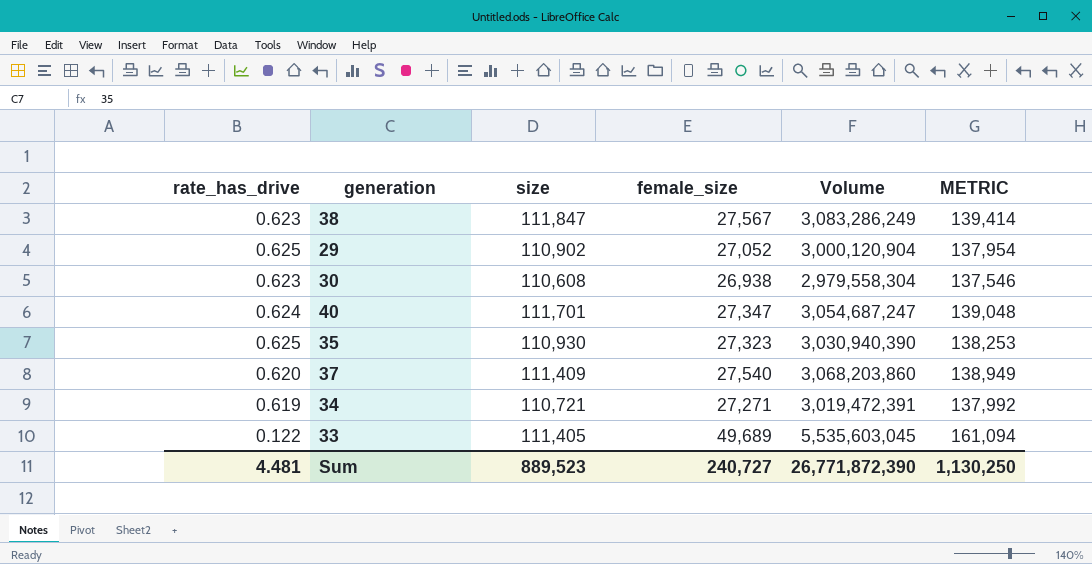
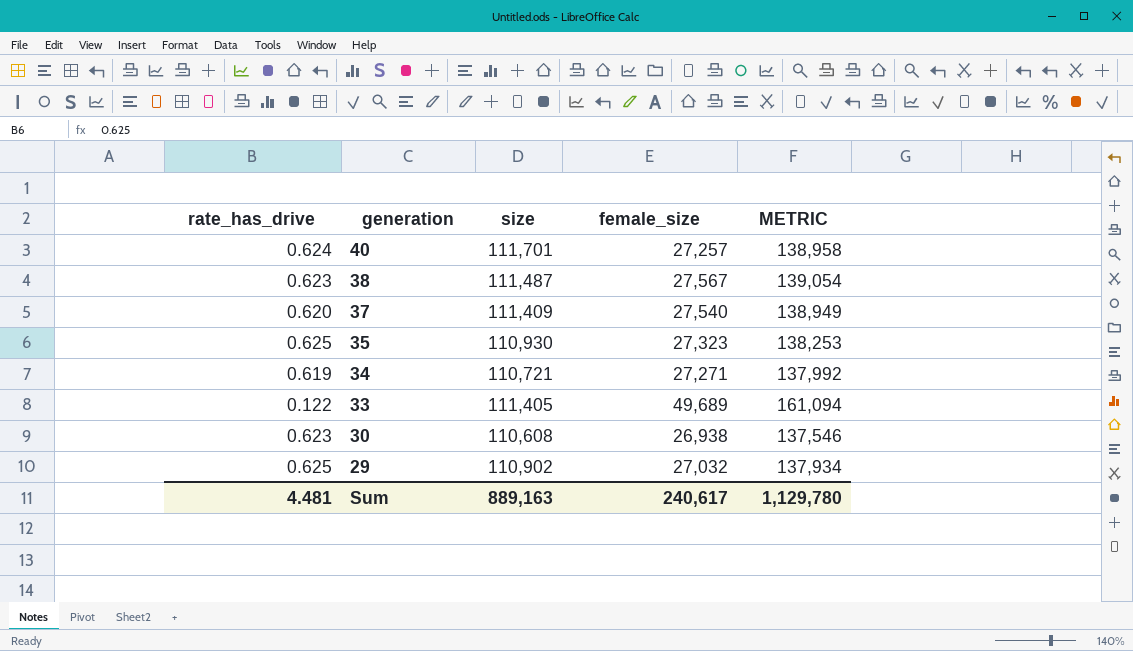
row order: none -> generation descending
column Volume | formula: [size] * [female_size] -> none
40 | female_size: 27,347 -> 27,257
40 | METRIC: 139,048 -> 138,958
38 | size: 111,847 -> 111,487
38 | METRIC: 139,414 -> 139,054
29 | female_size: 27,052 -> 27,032
29 | METRIC: 137,954 -> 137,934
Sum | size: 889,523 -> 889,163
Sum | female_size: 240,727 -> 240,617
Sum | METRIC: 1,130,250 -> 1,129,780

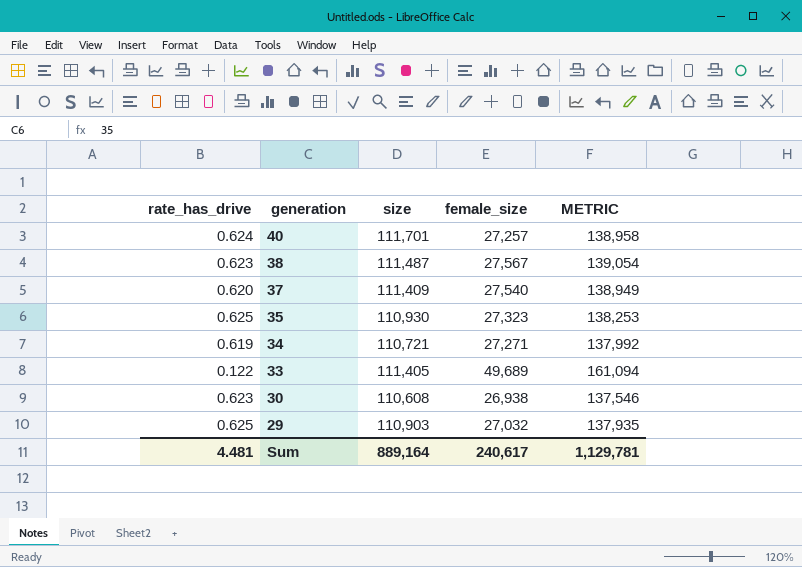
29 | size: 110,902 -> 110,903
29 | METRIC: 137,934 -> 137,935
Sum | size: 889,163 -> 889,164
Sum | METRIC: 1,129,780 -> 1,129,781

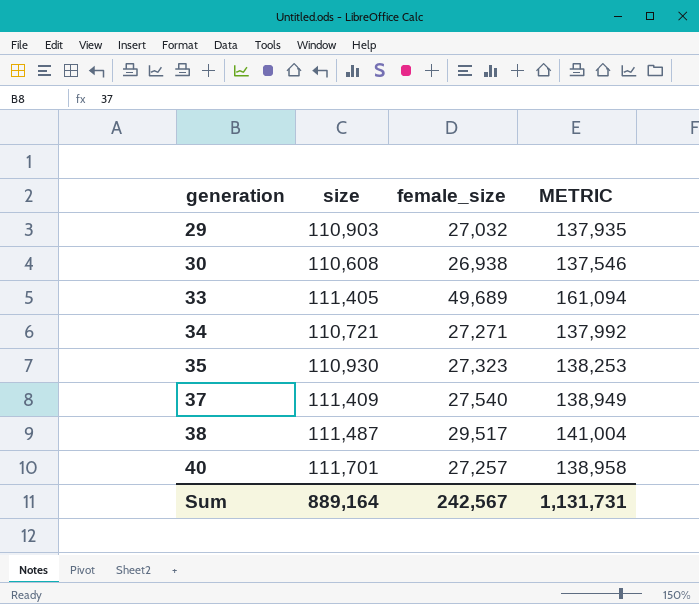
row order: generation descending -> generation ascending
column rate_has_drive | position: 1 -> none
38 | female_size: 27,567 -> 29,517
38 | METRIC: 139,054 -> 141,004
Sum | female_size: 240,617 -> 242,567
Sum | METRIC: 1,129,781 -> 1,131,731

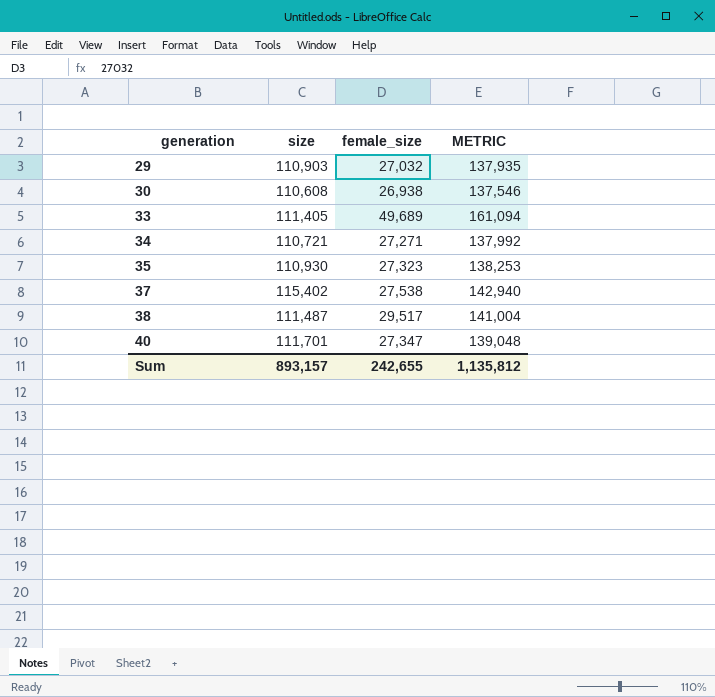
37 | size: 111,409 -> 115,402
37 | female_size: 27,540 -> 27,538
37 | METRIC: 138,949 -> 142,940
40 | female_size: 27,257 -> 27,347
40 | METRIC: 138,958 -> 139,048
Sum | size: 889,164 -> 893,157
Sum | female_size: 242,567 -> 242,655
Sum | METRIC: 1,131,731 -> 1,135,812

